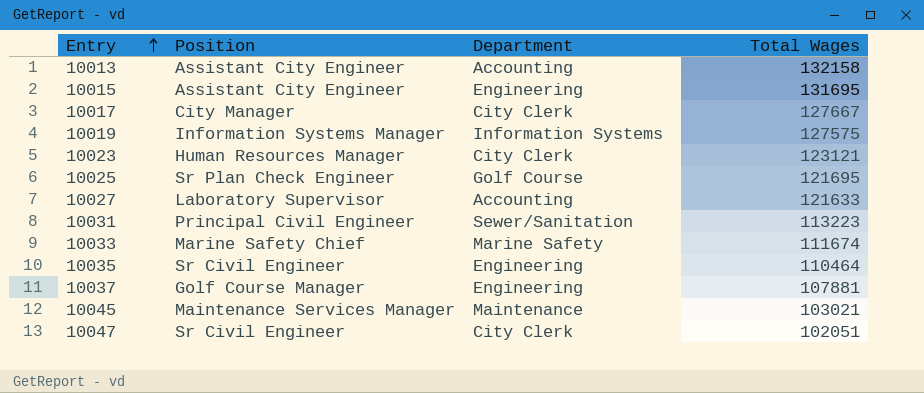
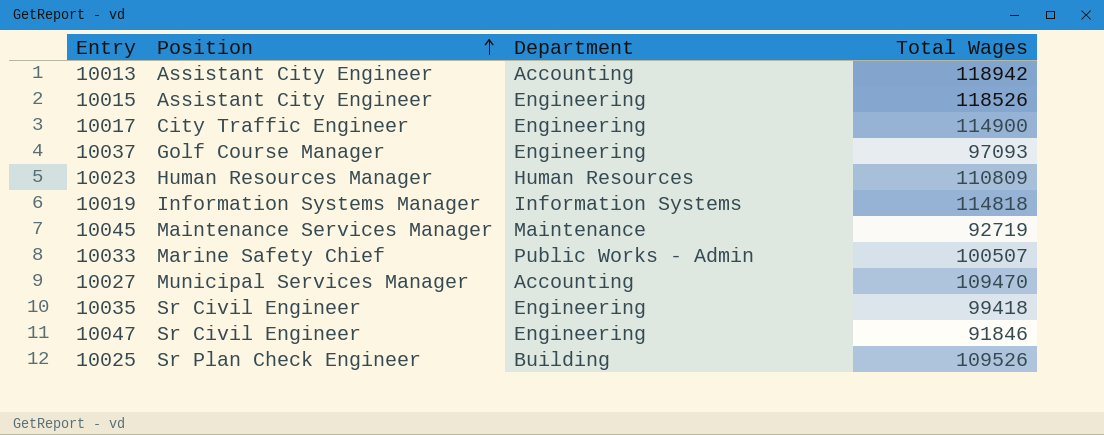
row order: Entry ascending -> Position ascending
row 10031: Principal Civil Engineer | Sewer/Sanitation | 113223 -> none
10013 | Total Wages: 132158 -> 118942
10015 | Total Wages: 131695 -> 118526
10017 | Position: City Manager -> City Traffic Engineer
10017 | Department: City Clerk -> Engineering
10017 | Total Wages: 127667 -> 114900
10037 | Total Wages: 107881 -> 97093
10023 | Department: City Clerk -> Human Resources
10023 | Total Wages: 123121 -> 110809
10019 | Total Wages: 127575 -> 114818
10045 | Total Wages: 103021 -> 92719
10033 | Department: Marine Safety -> Public Works - Admin
10033 | Total Wages: 111674 -> 100507
10027 | Position: Laboratory Supervisor -> Municipal Services Manager
10027 | Total Wages: 121633 -> 109470
10035 | Total Wages: 110464 -> 99418
10047 | Department: City Clerk -> Engineering
10047 | Total Wages: 102051 -> 91846
10025 | Department: Golf Course -> Building
10025 | Total Wages: 121695 -> 109526

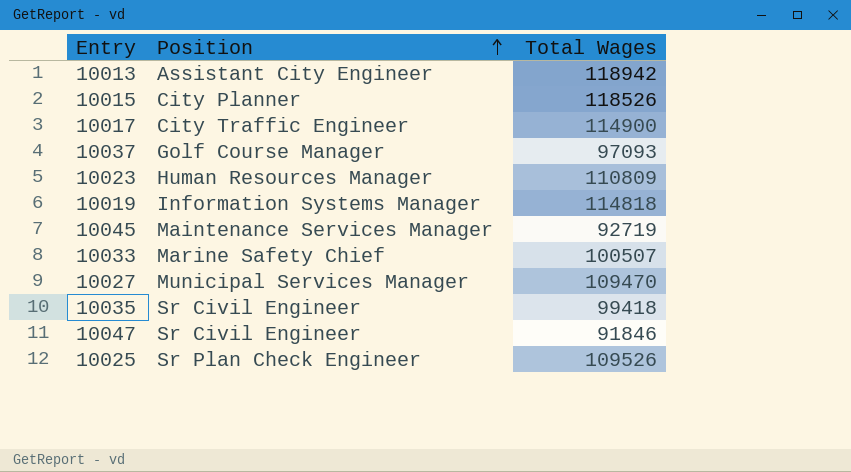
column Department | position: 3 -> none
10015 | Position: Assistant City Engineer -> City Planner

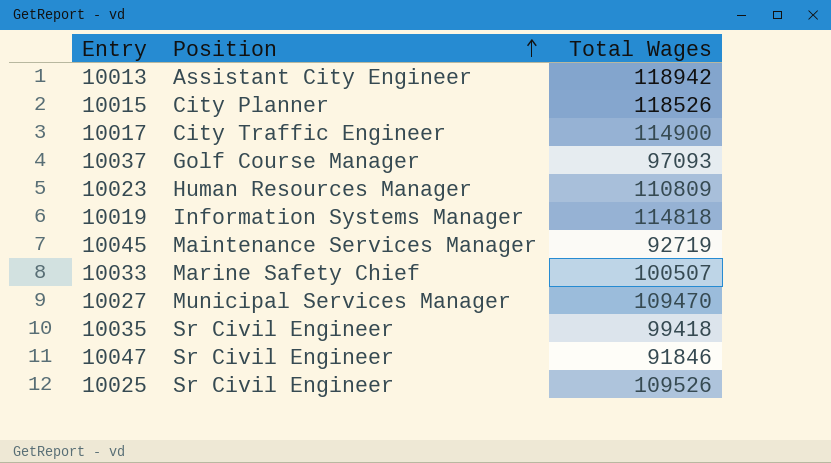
10025 | Position: Sr Plan Check Engineer -> Sr Civil Engineer

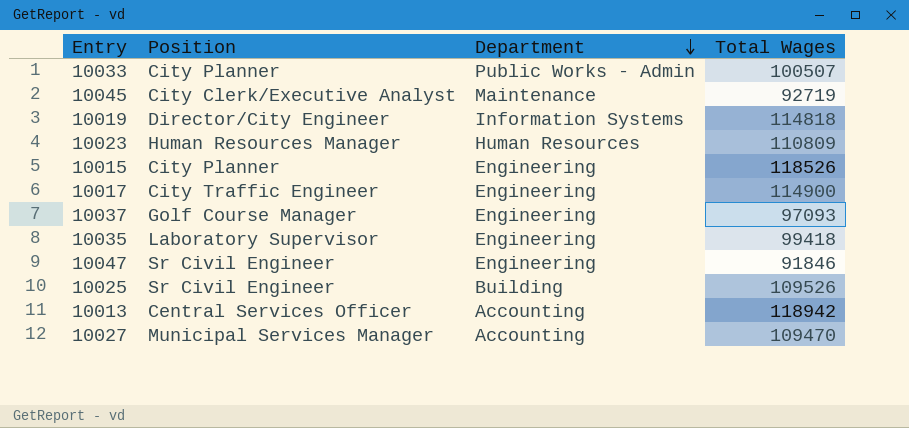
row order: Position ascending -> Department descending
column Department | position: none -> 3
10033 | Position: Marine Safety Chief -> City Planner
10045 | Position: Maintenance Services Manager -> City Clerk/Executive Analyst
10019 | Position: Information Systems Manager -> Director/City Engineer
10035 | Position: Sr Civil Engineer -> Laboratory Supervisor
10013 | Position: Assistant City Engineer -> Central Services Officer

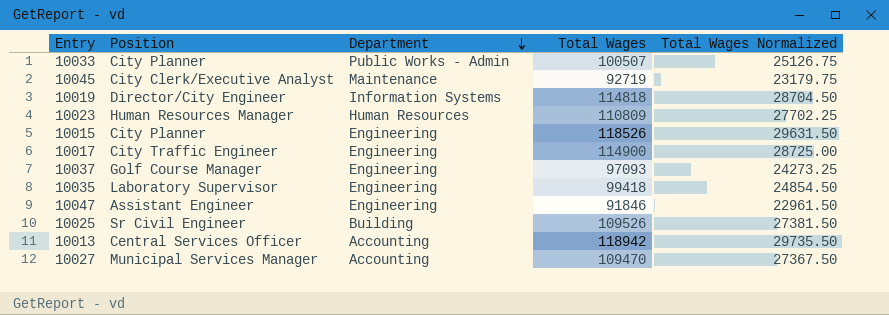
column Total Wages Normalized | formula: none -> [Total Wages] * 0.25
10047 | Position: Sr Civil Engineer -> Assistant Engineer

